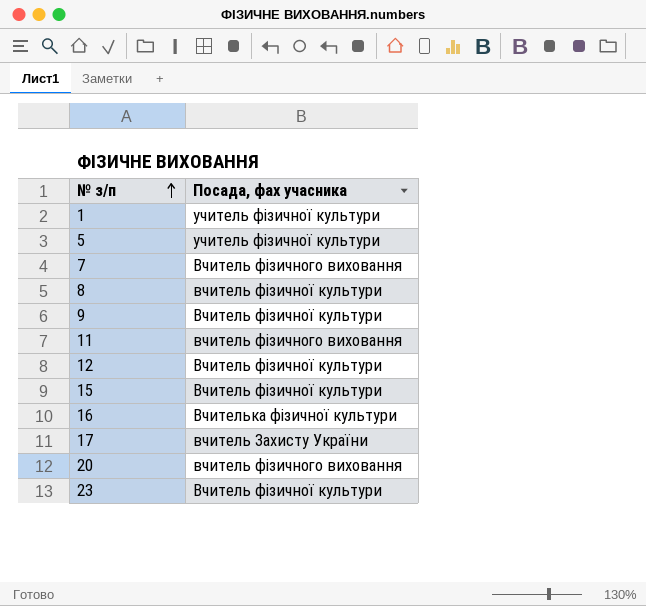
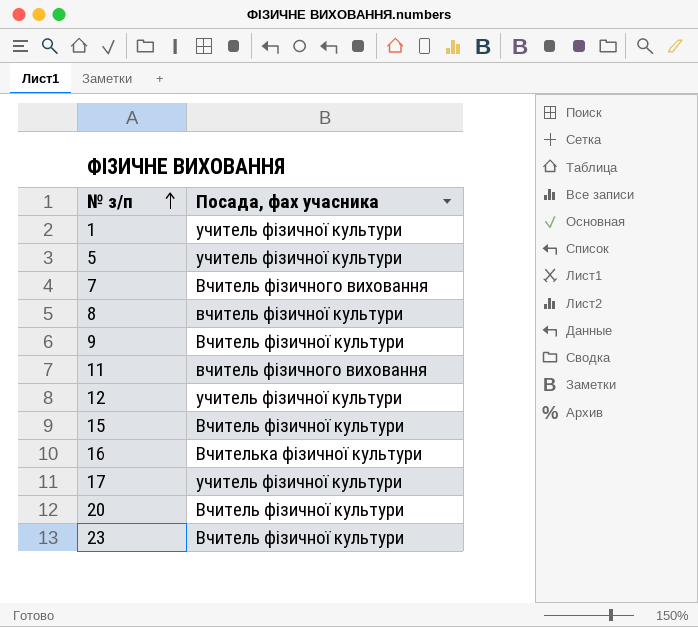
12 | Посада, фах учасника: Вчитель фізичної культури -> учитель фізичної культури
17 | Посада, фах учасника: вчитель Захисту України -> учитель фізичної культури
20 | Посада, фах учасника: вчитель фізичного виховання -> Вчитель фізичної культури

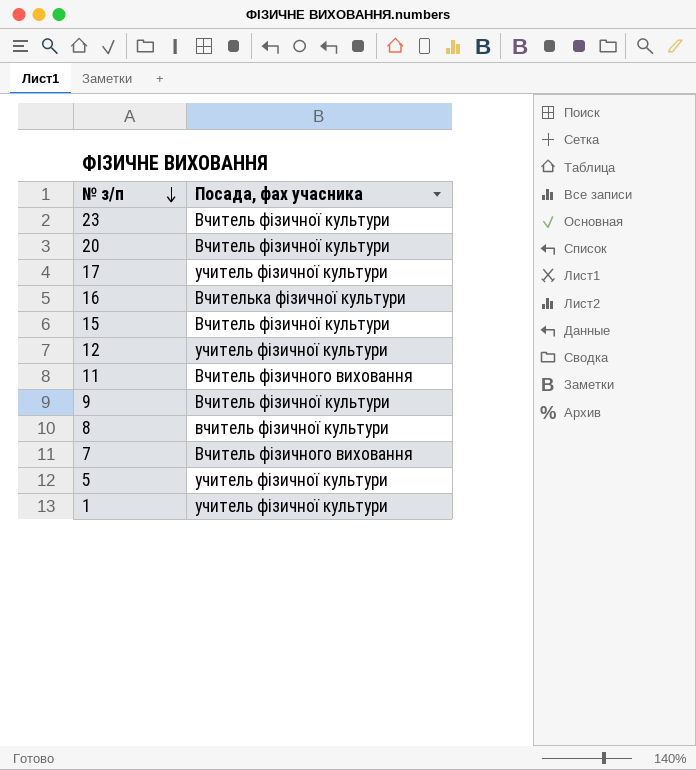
row order: № з/п ascending -> № з/п descending
11 | Посада, фах учасника: вчитель фізичного виховання -> Вчитель фізичного виховання

